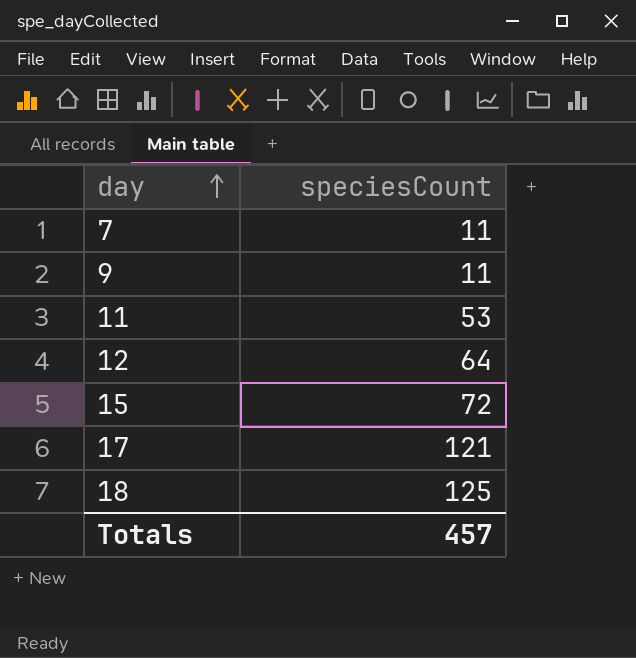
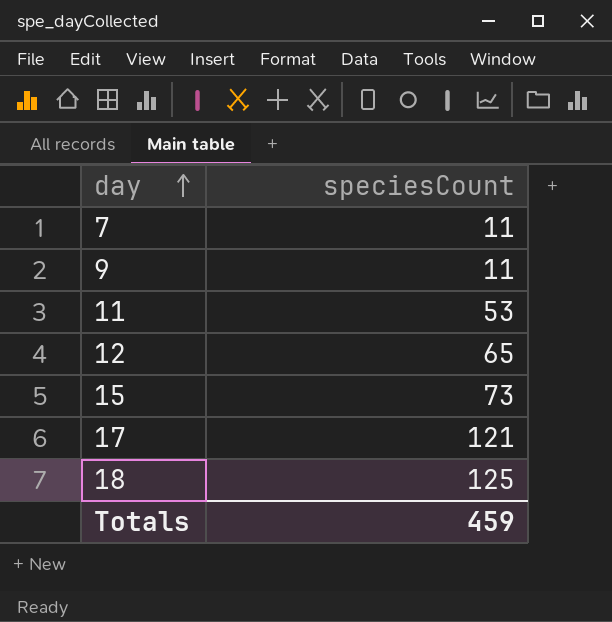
12 | speciesCount: 64 -> 65
15 | speciesCount: 72 -> 73
Totals | speciesCount: 457 -> 459

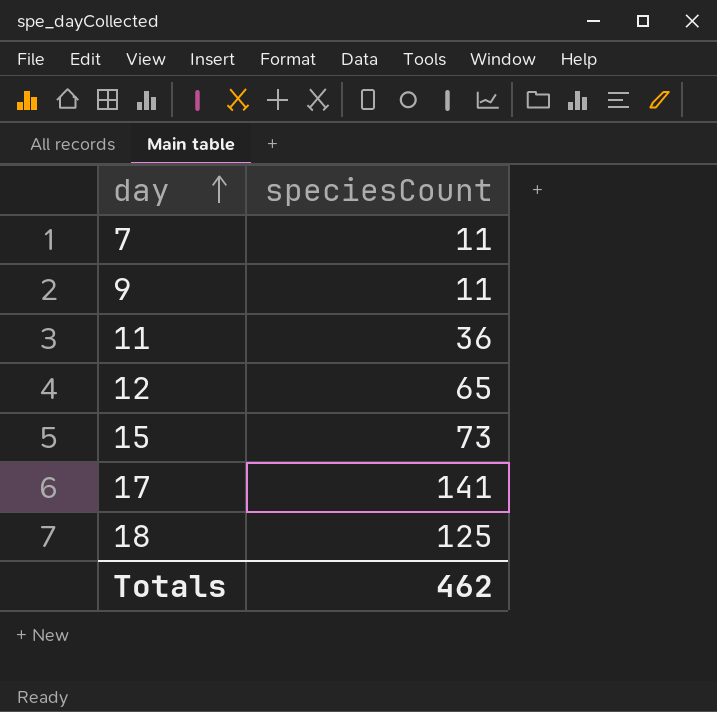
11 | speciesCount: 53 -> 36
17 | speciesCount: 121 -> 141
Totals | speciesCount: 459 -> 462

